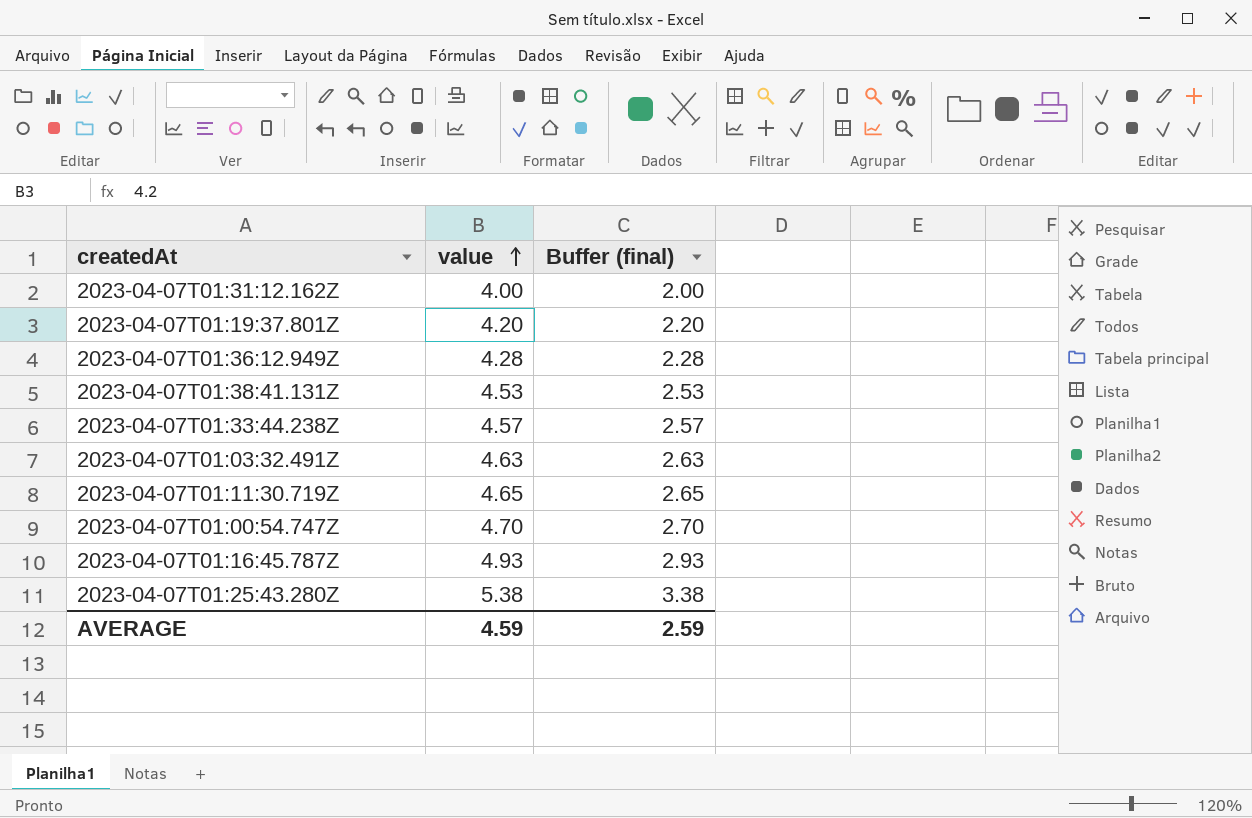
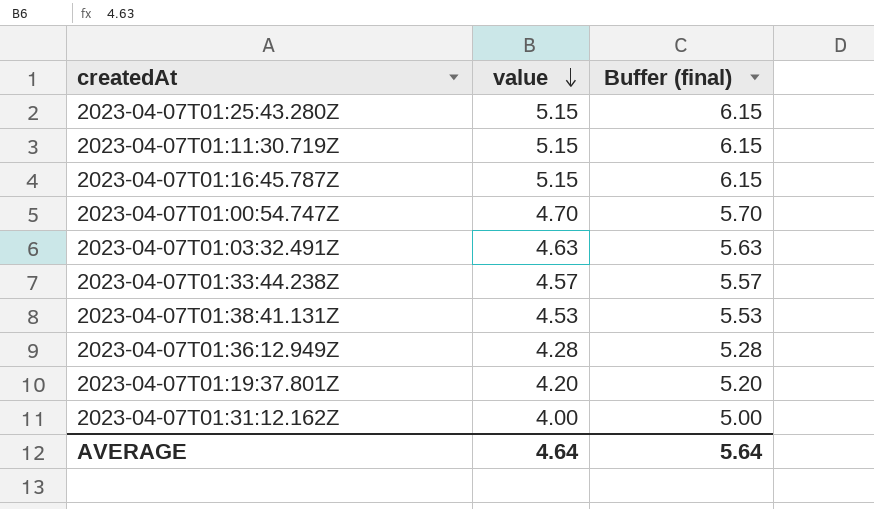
row order: value ascending -> value descending
column Buffer (final) | formula: [value] - 2 -> [value] + 1
2023-04-07T01:25:43.280Z | value: 5.38 -> 5.15
2023-04-07T01:11:30.719Z | value: 4.65 -> 5.15
2023-04-07T01:16:45.787Z | value: 4.93 -> 5.15
AVERAGE | value: 4.59 -> 4.64
AVERAGE | Buffer (final): 2.59 -> 5.64

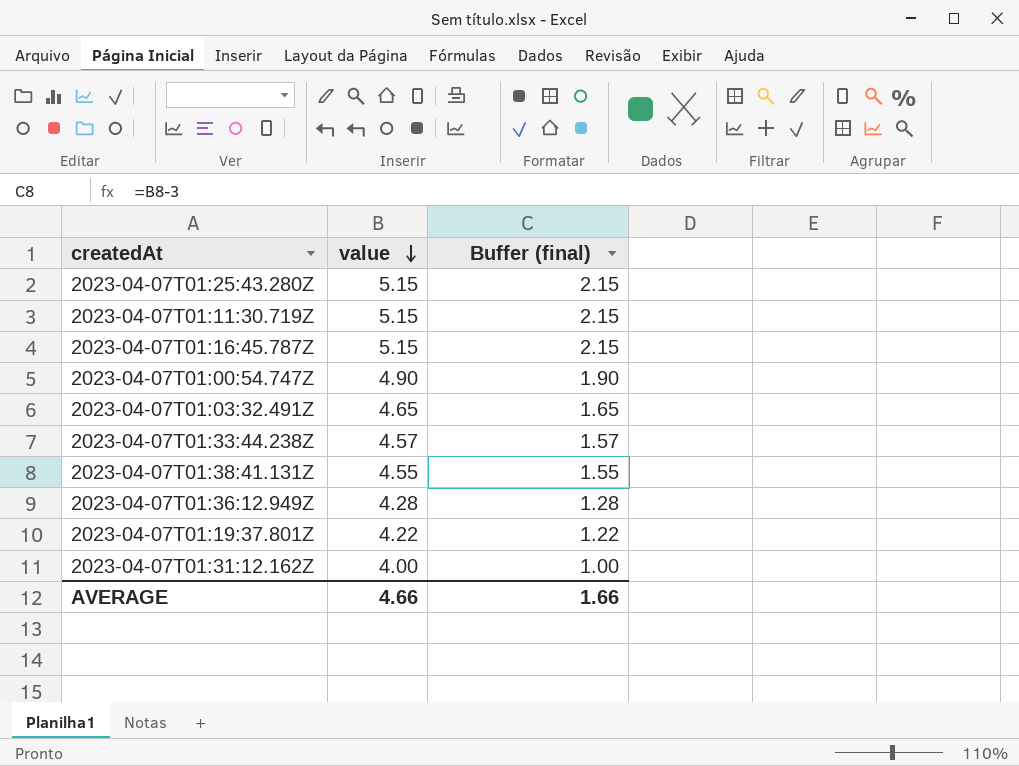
column Buffer (final) | formula: [value] + 1 -> [value] - 3
2023-04-07T01:00:54.747Z | value: 4.70 -> 4.90
2023-04-07T01:03:32.491Z | value: 4.63 -> 4.65
2023-04-07T01:38:41.131Z | value: 4.53 -> 4.55
2023-04-07T01:19:37.801Z | value: 4.20 -> 4.22
AVERAGE | value: 4.64 -> 4.66
AVERAGE | Buffer (final): 5.64 -> 1.66

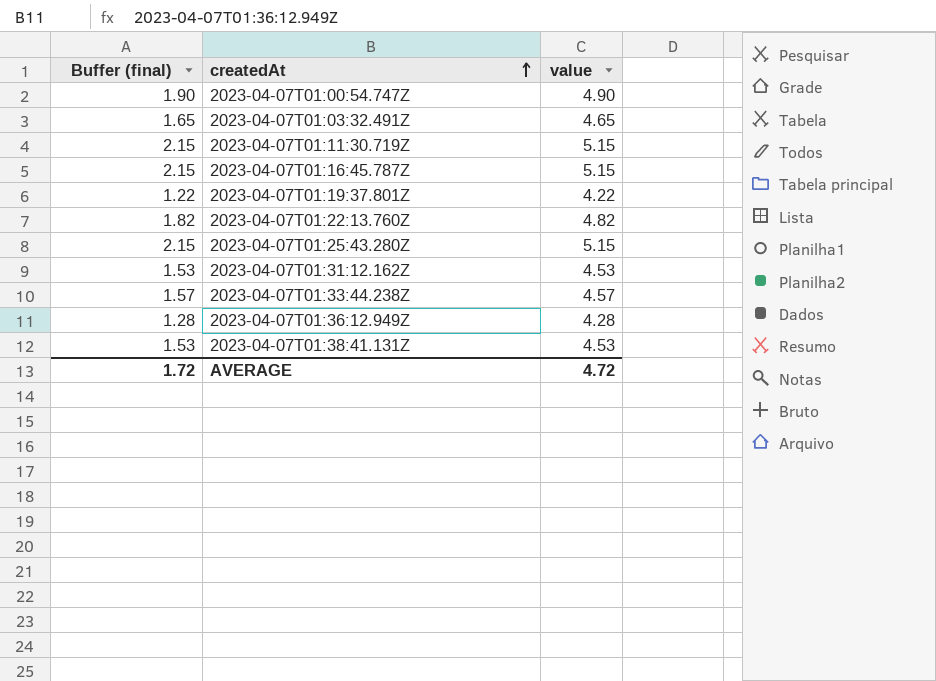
row order: value descending -> createdAt ascending
column Buffer (final) | position: 3 -> 1
row 2023-04-07T01:22:13.760Z: none -> 1.82 | 4.82
2023-04-07T01:31:12.162Z | Buffer (final): 1.00 -> 1.53
2023-04-07T01:31:12.162Z | value: 4.00 -> 4.53
2023-04-07T01:38:41.131Z | Buffer (final): 1.55 -> 1.53
2023-04-07T01:38:41.131Z | value: 4.55 -> 4.53
AVERAGE | Buffer (final): 1.66 -> 1.72
AVERAGE | value: 4.66 -> 4.72

